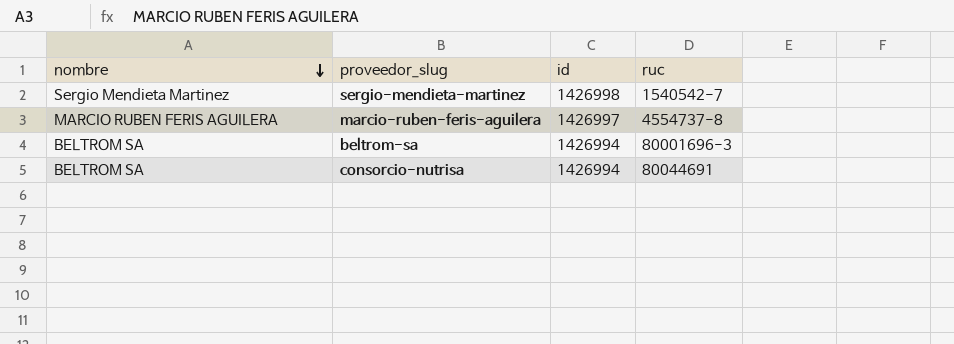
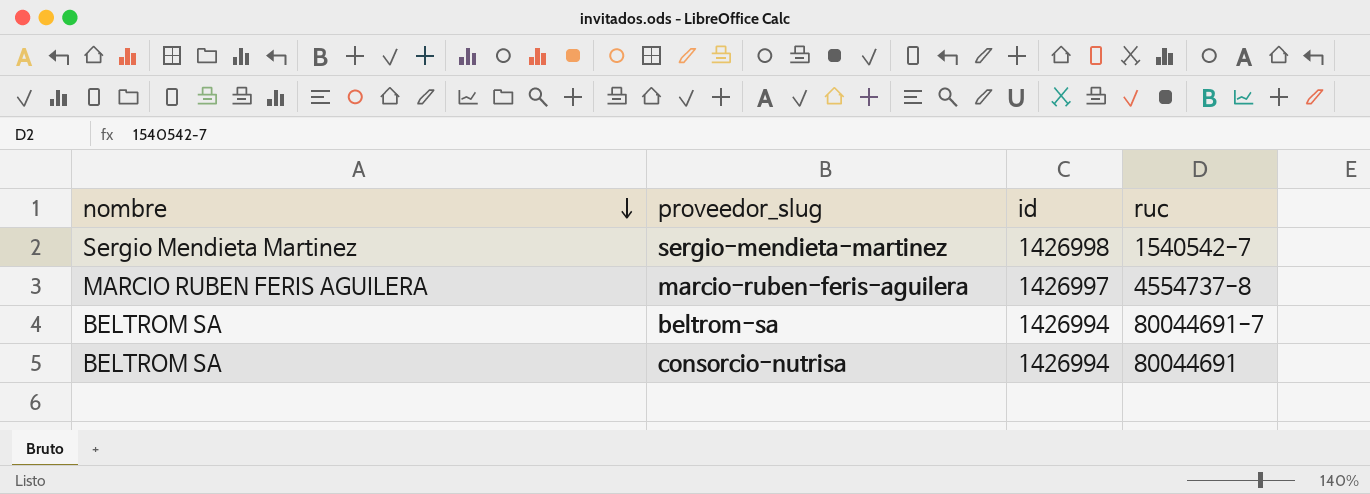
beltrom-sa | ruc: 80001696-3 -> 80044691-7

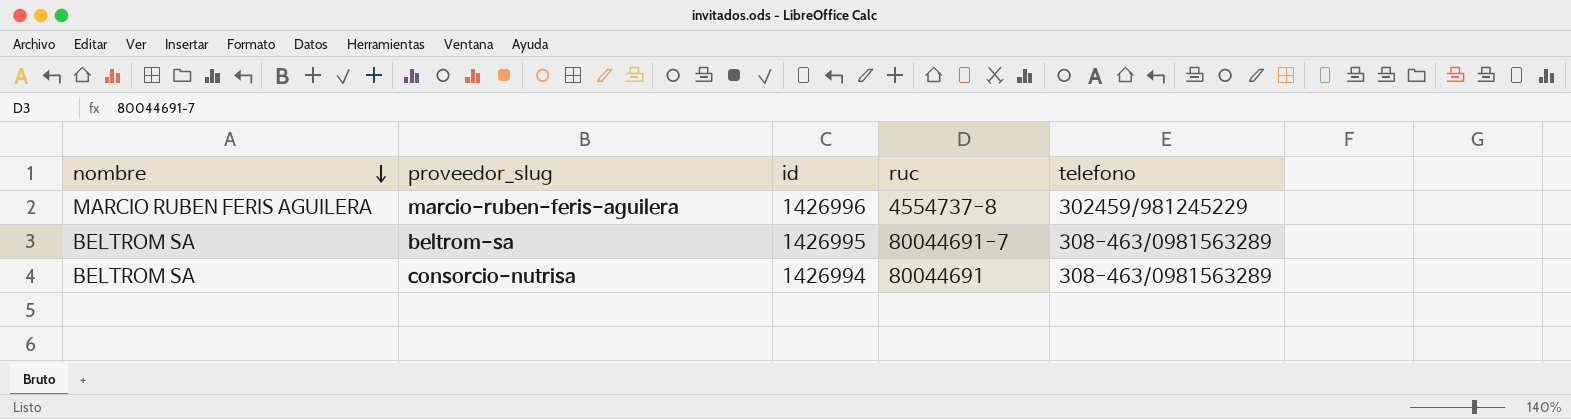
column telefono | position: none -> 5
row sergio-mendieta-martinez: Sergio Mendieta Martinez | 1426998 | 1540542-7 -> none
marcio-ruben-feris-aguilera | id: 1426997 -> 1426996
beltrom-sa | id: 1426994 -> 1426995

